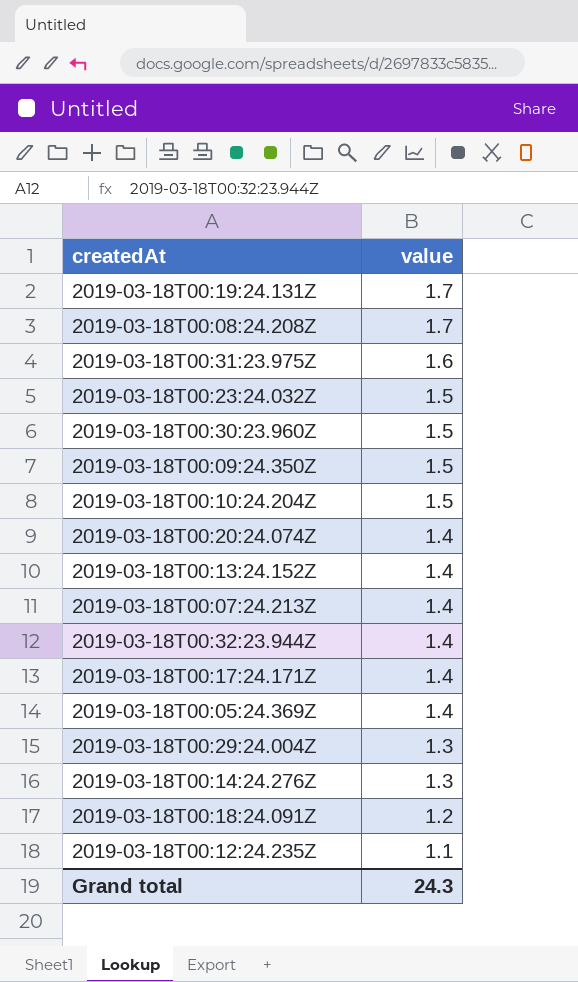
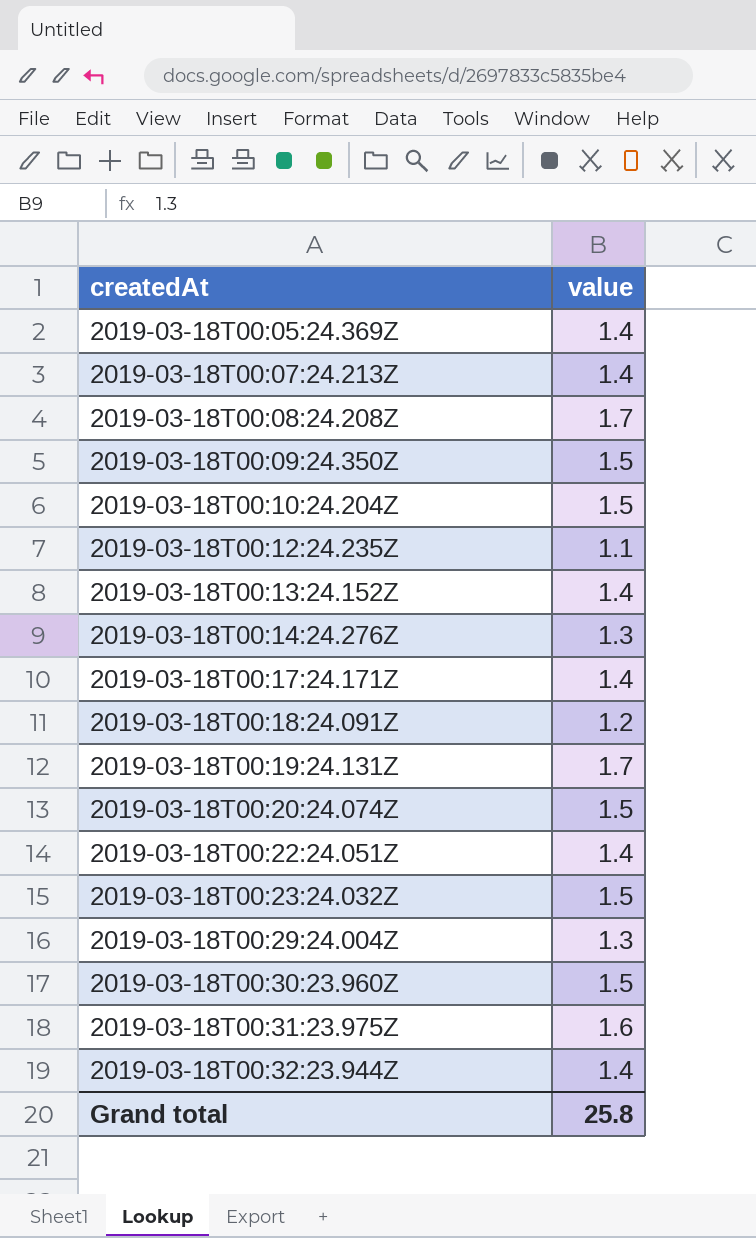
row order: value descending -> createdAt ascending
2019-03-18T00:20:24.074Z | value: 1.4 -> 1.5
row 2019-03-18T00:22:24.051Z: none -> 1.4
Grand total | value: 24.3 -> 25.8

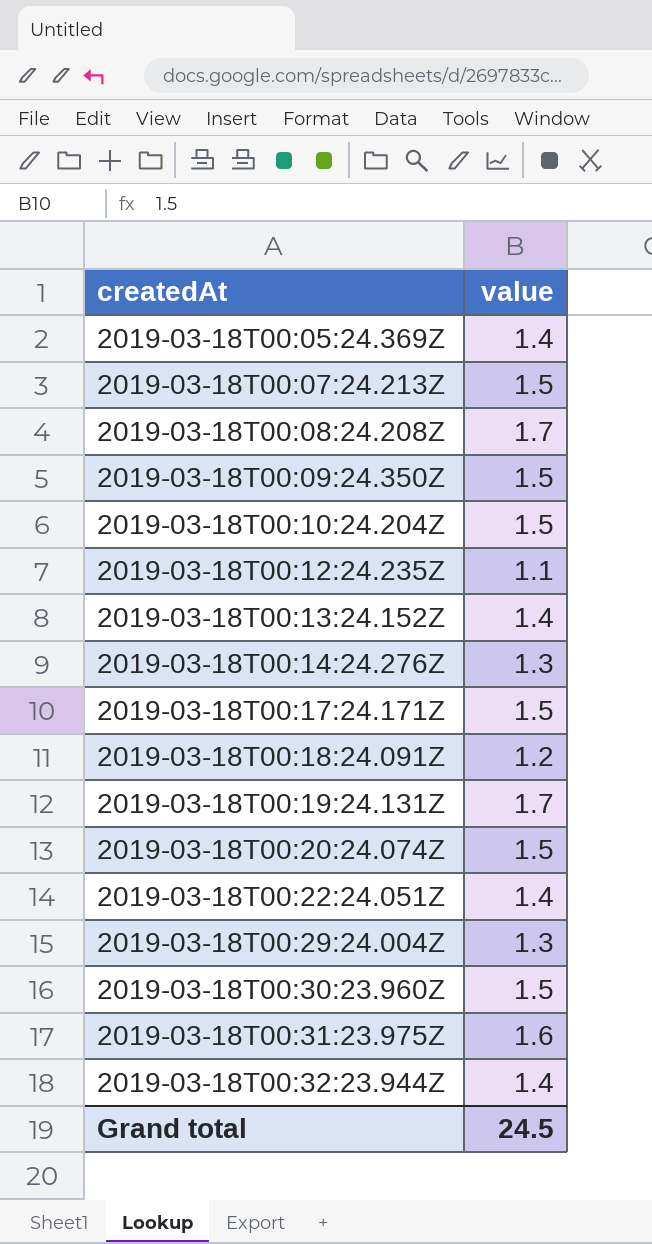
row 2019-03-18T00:23:24.032Z: 1.5 -> none
2019-03-18T00:07:24.213Z | value: 1.4 -> 1.5
2019-03-18T00:17:24.171Z | value: 1.4 -> 1.5
Grand total | value: 25.8 -> 24.5

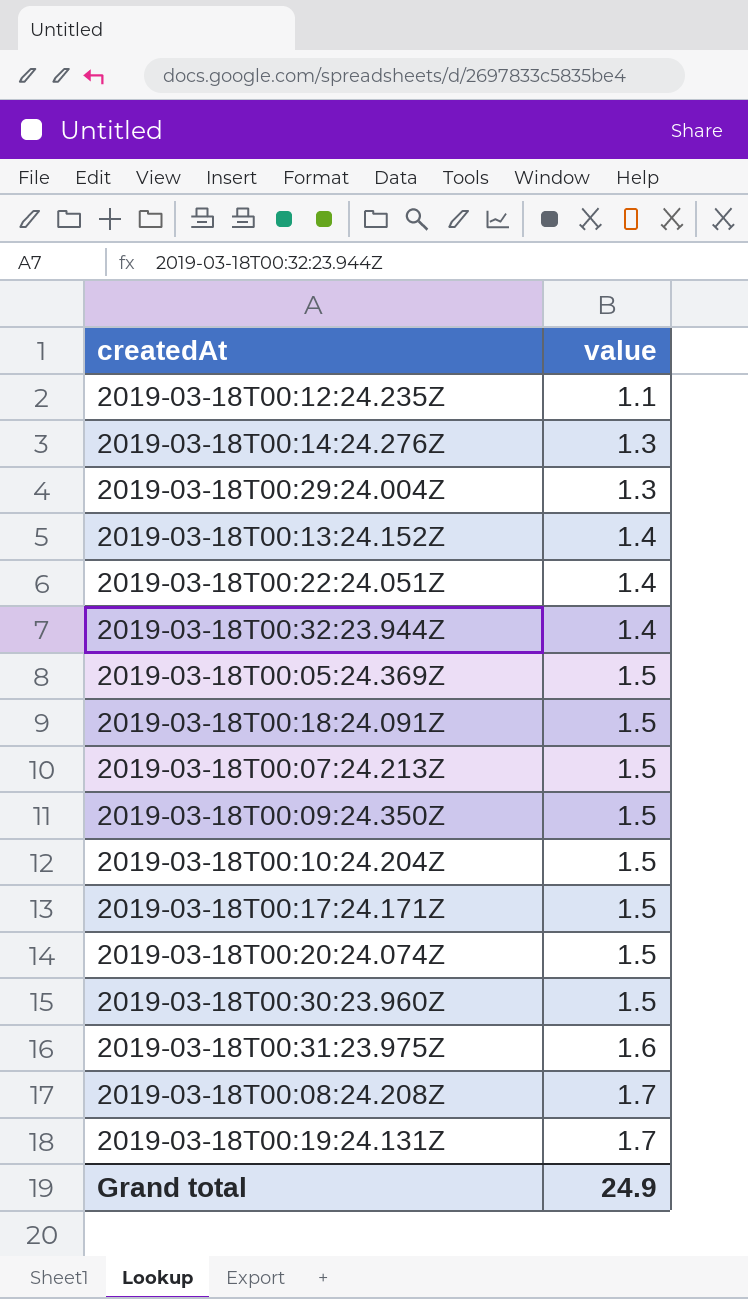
row order: createdAt ascending -> value ascending
2019-03-18T00:05:24.369Z | value: 1.4 -> 1.5
2019-03-18T00:18:24.091Z | value: 1.2 -> 1.5
Grand total | value: 24.5 -> 24.9

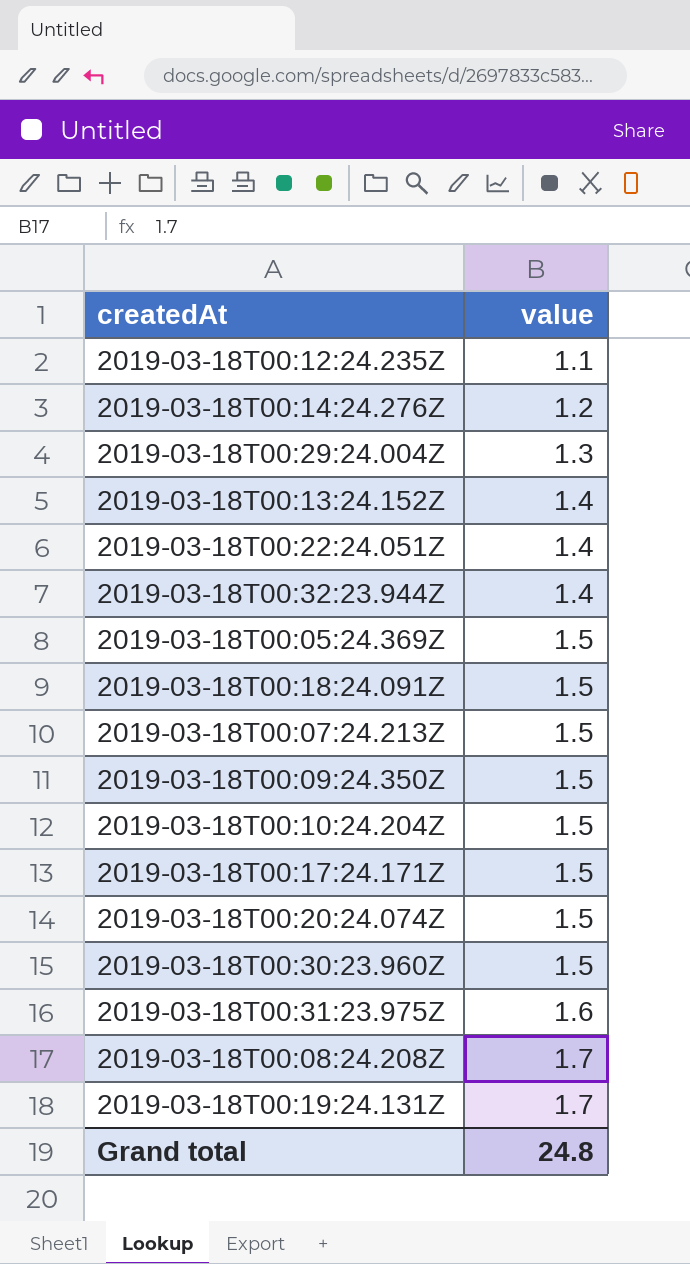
2019-03-18T00:14:24.276Z | value: 1.3 -> 1.2
Grand total | value: 24.9 -> 24.8

